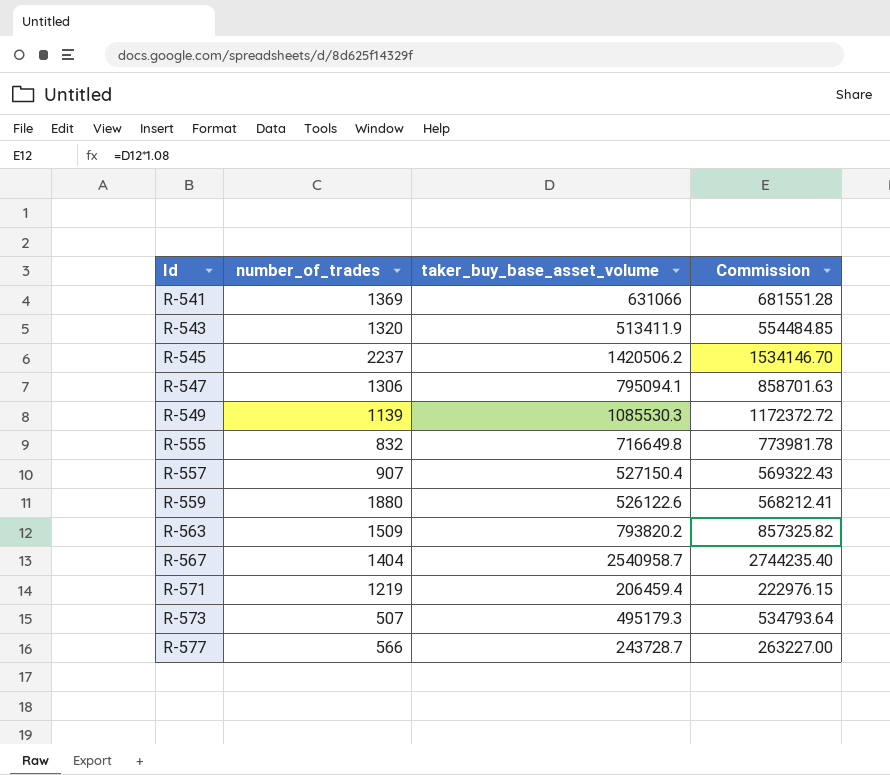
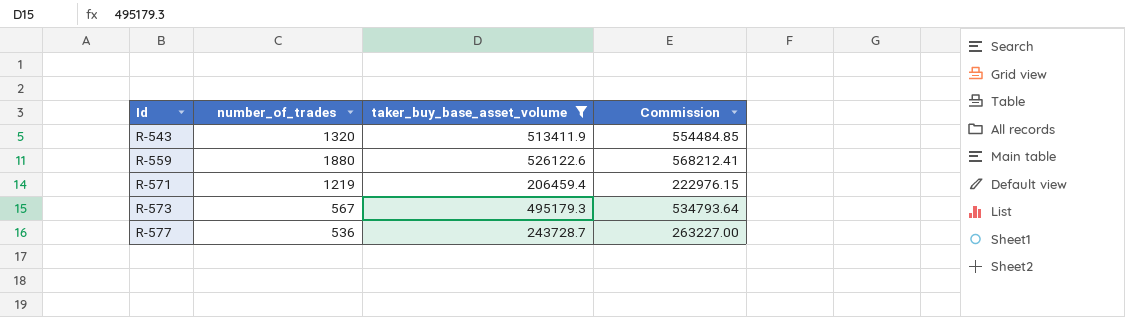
filter: none -> taker_buy_base_asset_volume <= 526122.6
R-573 | number_of_trades: 507 -> 567
R-577 | number_of_trades: 566 -> 536

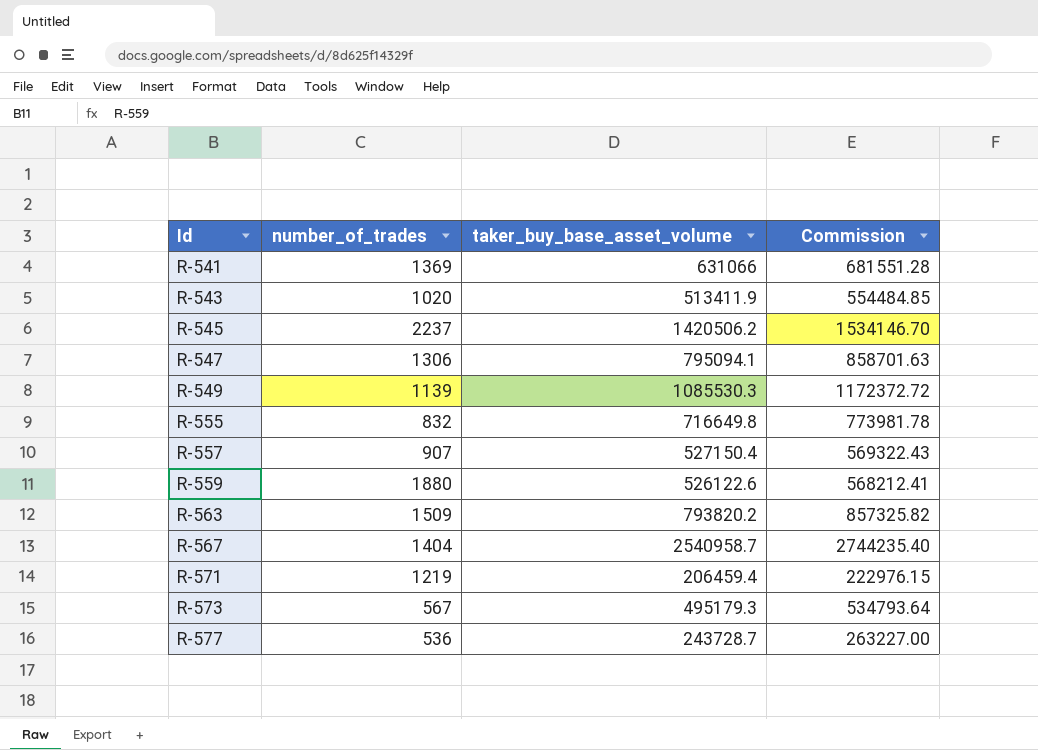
filter: taker_buy_base_asset_volume <= 526122.6 -> none
R-543 | number_of_trades: 1320 -> 1020

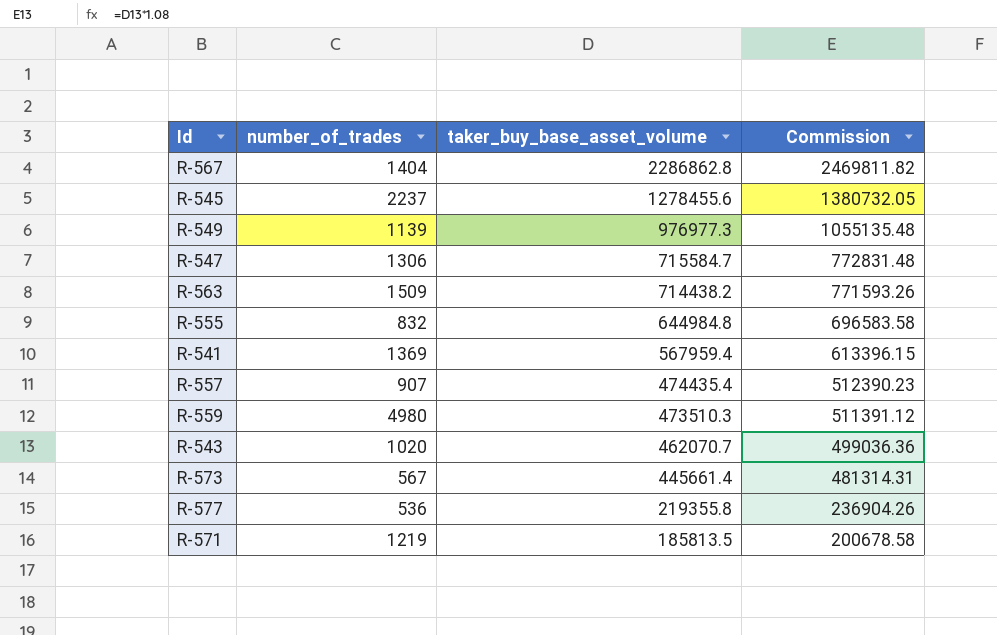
row order: Id ascending -> taker_buy_base_asset_volume descending
R-567 | taker_buy_base_asset_volume: 2540958.7 -> 2286862.8
R-567 | Commission: 2744235.40 -> 2469811.82
R-545 | taker_buy_base_asset_volume: 1420506.2 -> 1278455.6
R-545 | Commission: 1534146.70 -> 1380732.05
R-549 | taker_buy_base_asset_volume: 1085530.3 -> 976977.3
R-549 | Commission: 1172372.72 -> 1055135.48
R-547 | taker_buy_base_asset_volume: 795094.1 -> 715584.7
R-547 | Commission: 858701.63 -> 772831.48
R-563 | taker_buy_base_asset_volume: 793820.2 -> 714438.2
R-563 | Commission: 857325.82 -> 771593.26
R-555 | taker_buy_base_asset_volume: 716649.8 -> 644984.8
R-555 | Commission: 773981.78 -> 696583.58
R-541 | taker_buy_base_asset_volume: 631066 -> 567959.4
R-541 | Commission: 681551.28 -> 613396.15
R-557 | taker_buy_base_asset_volume: 527150.4 -> 474435.4
R-557 | Commission: 569322.43 -> 512390.23
R-559 | number_of_trades: 1880 -> 4980
R-559 | taker_buy_base_asset_volume: 526122.6 -> 473510.3
R-559 | Commission: 568212.41 -> 511391.12
R-543 | taker_buy_base_asset_volume: 513411.9 -> 462070.7
R-543 | Commission: 554484.85 -> 499036.36
R-573 | taker_buy_base_asset_volume: 495179.3 -> 445661.4
R-573 | Commission: 534793.64 -> 481314.31
R-577 | taker_buy_base_asset_volume: 243728.7 -> 219355.8
R-577 | Commission: 263227.00 -> 236904.26
R-571 | taker_buy_base_asset_volume: 206459.4 -> 185813.5
R-571 | Commission: 222976.15 -> 200678.58

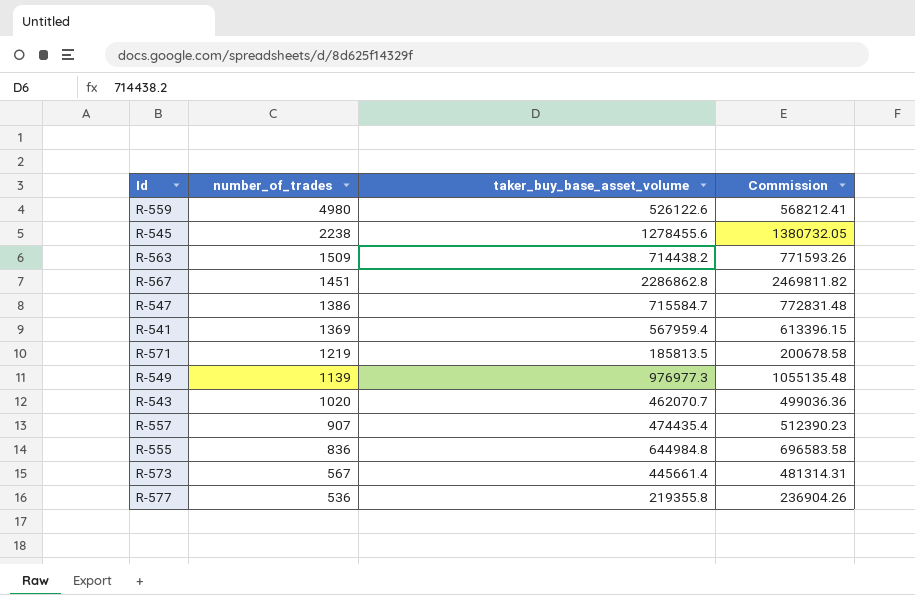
row order: taker_buy_base_asset_volume descending -> number_of_trades descending
R-559 | taker_buy_base_asset_volume: 473510.3 -> 526122.6
R-559 | Commission: 511391.12 -> 568212.41
R-545 | number_of_trades: 2237 -> 2238
R-567 | number_of_trades: 1404 -> 1451
R-547 | number_of_trades: 1306 -> 1386
R-555 | number_of_trades: 832 -> 836

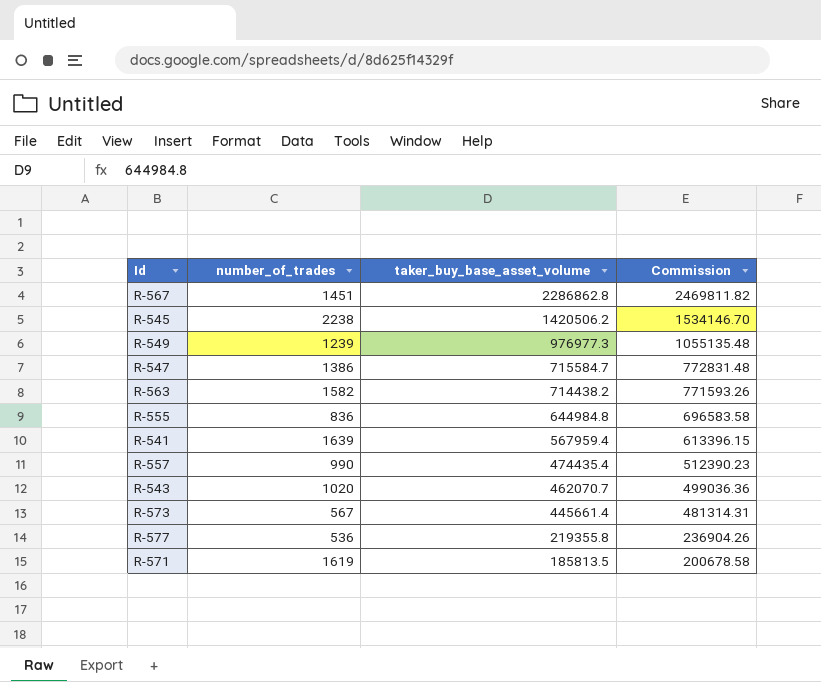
row order: number_of_trades descending -> taker_buy_base_asset_volume descending
row R-559: 4980 | 526122.6 | 568212.41 -> none
R-545 | taker_buy_base_asset_volume: 1278455.6 -> 1420506.2
R-545 | Commission: 1380732.05 -> 1534146.70
R-549 | number_of_trades: 1139 -> 1239
R-563 | number_of_trades: 1509 -> 1582
R-541 | number_of_trades: 1369 -> 1639
R-557 | number_of_trades: 907 -> 990
R-571 | number_of_trades: 1219 -> 1619

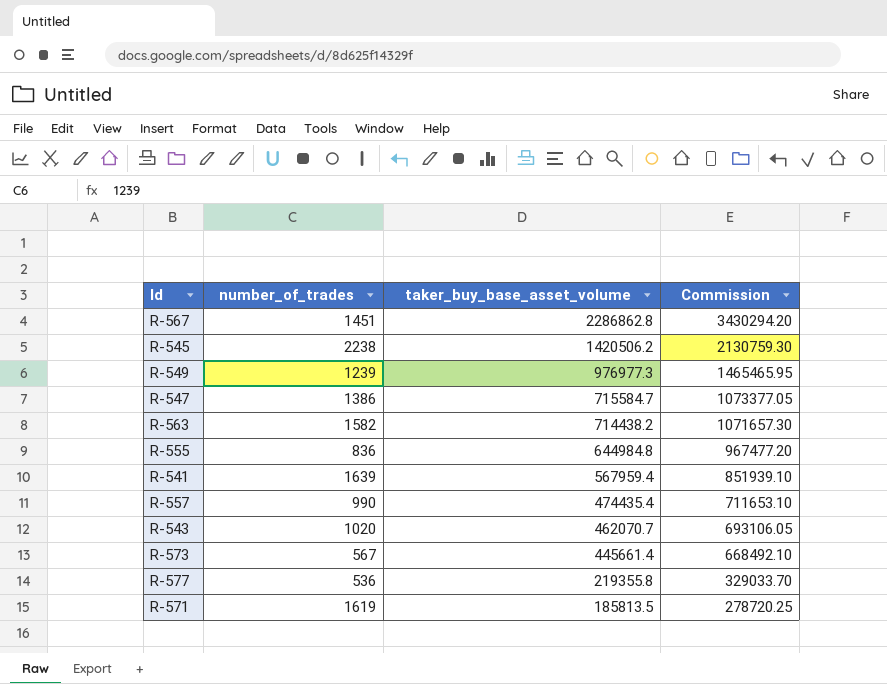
column Commission | formula: [taker_buy_base_asset_volume] * 1.08 -> [taker_buy_base_asset_volume] * 1.5

